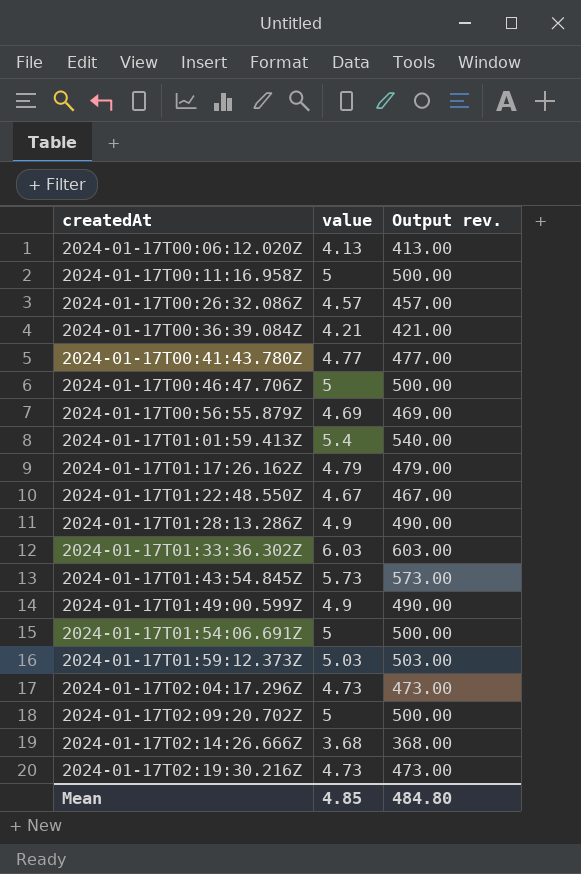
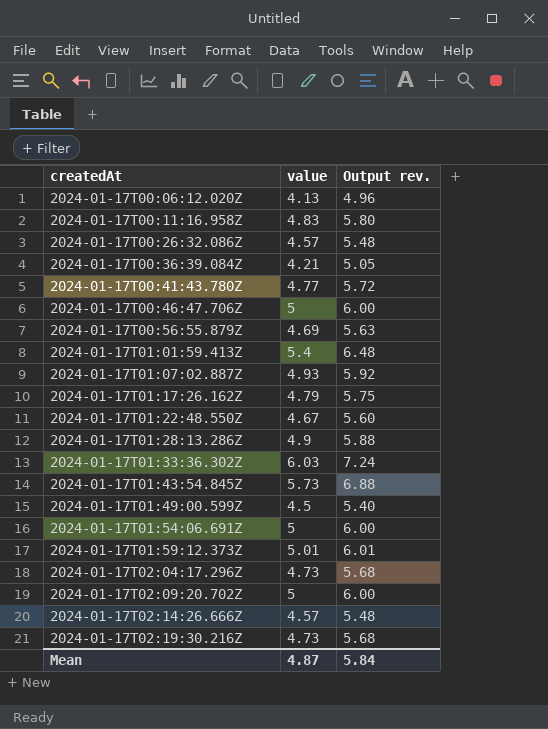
column Output rev. | formula: [value] * 100 -> [value] * 1.2
2024-01-17T00:11:16.958Z | value: 5 -> 4.83
row 2024-01-17T01:07:02.887Z: none -> 4.93 | 5.92
2024-01-17T01:49:00.599Z | value: 4.9 -> 4.5
2024-01-17T01:59:12.373Z | value: 5.03 -> 5.01
2024-01-17T02:14:26.666Z | value: 3.68 -> 4.57
Mean | value: 4.85 -> 4.87
Mean | Output rev.: 484.80 -> 5.84

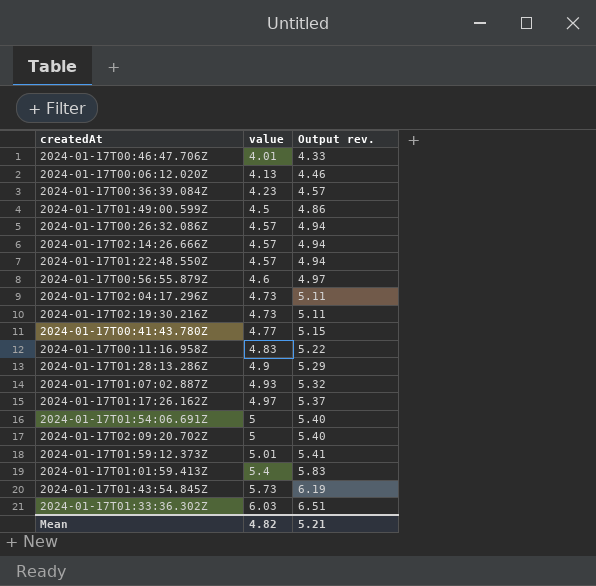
row order: createdAt ascending -> value ascending
column Output rev. | formula: [value] * 1.2 -> [value] * 1.08
2024-01-17T00:46:47.706Z | value: 5 -> 4.01
2024-01-17T00:36:39.084Z | value: 4.21 -> 4.23
2024-01-17T01:22:48.550Z | value: 4.67 -> 4.57
2024-01-17T00:56:55.879Z | value: 4.69 -> 4.6
2024-01-17T01:17:26.162Z | value: 4.79 -> 4.97
Mean | value: 4.87 -> 4.82
Mean | Output rev.: 5.84 -> 5.21

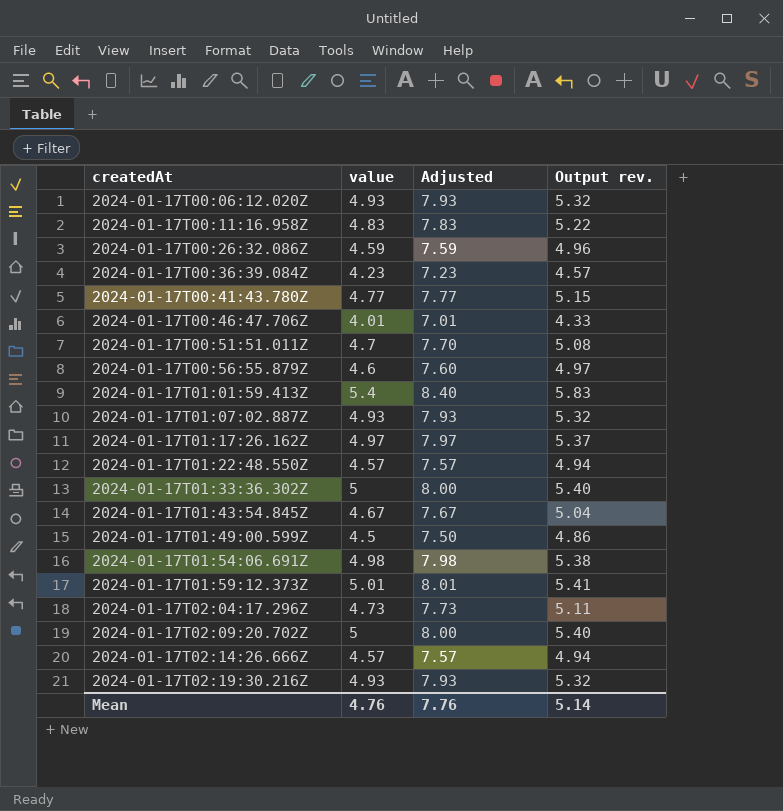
row order: value ascending -> createdAt ascending
column Adjusted | formula: none -> [value] + 3
row 2024-01-17T01:28:13.286Z: 4.9 | 5.29 -> none
2024-01-17T00:06:12.020Z | value: 4.13 -> 4.93
2024-01-17T00:06:12.020Z | Output rev.: 4.46 -> 5.32
2024-01-17T00:26:32.086Z | value: 4.57 -> 4.59
2024-01-17T00:26:32.086Z | Output rev.: 4.94 -> 4.96
row 2024-01-17T00:51:51.011Z: none -> 4.7 | 7.70 | 5.08
2024-01-17T01:33:36.302Z | value: 6.03 -> 5
2024-01-17T01:33:36.302Z | Output rev.: 6.51 -> 5.40
2024-01-17T01:43:54.845Z | value: 5.73 -> 4.67
2024-01-17T01:43:54.845Z | Output rev.: 6.19 -> 5.04
2024-01-17T01:54:06.691Z | value: 5 -> 4.98
2024-01-17T01:54:06.691Z | Output rev.: 5.40 -> 5.38
2024-01-17T02:19:30.216Z | value: 4.73 -> 4.93
2024-01-17T02:19:30.216Z | Output rev.: 5.11 -> 5.32
Mean | value: 4.82 -> 4.76
Mean | Output rev.: 5.21 -> 5.14

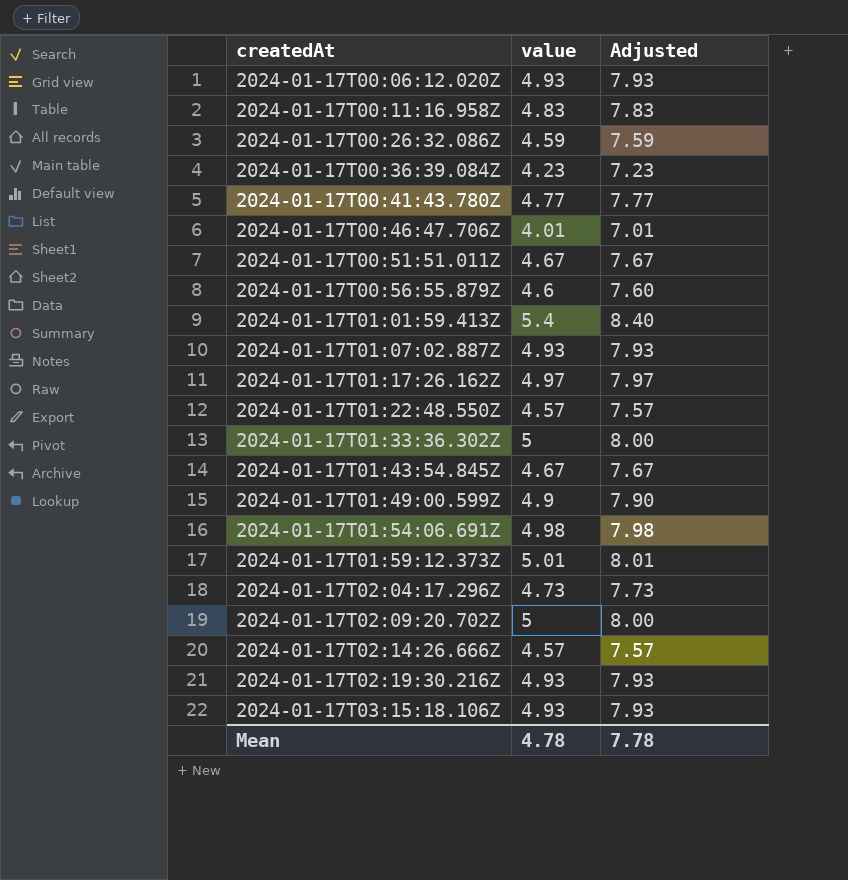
column Output rev. | formula: [value] * 1.08 -> none
2024-01-17T00:51:51.011Z | value: 4.7 -> 4.67
2024-01-17T00:51:51.011Z | Adjusted: 7.70 -> 7.67
2024-01-17T01:49:00.599Z | value: 4.5 -> 4.9
2024-01-17T01:49:00.599Z | Adjusted: 7.50 -> 7.90
row 2024-01-17T03:15:18.106Z: none -> 4.93 | 7.93
Mean | value: 4.76 -> 4.78
Mean | Adjusted: 7.76 -> 7.78

